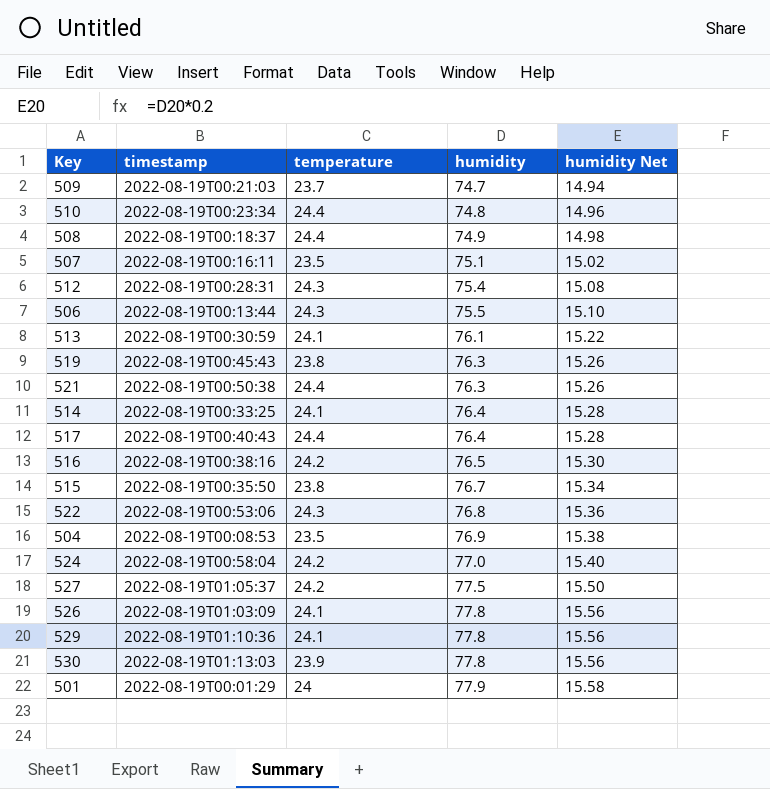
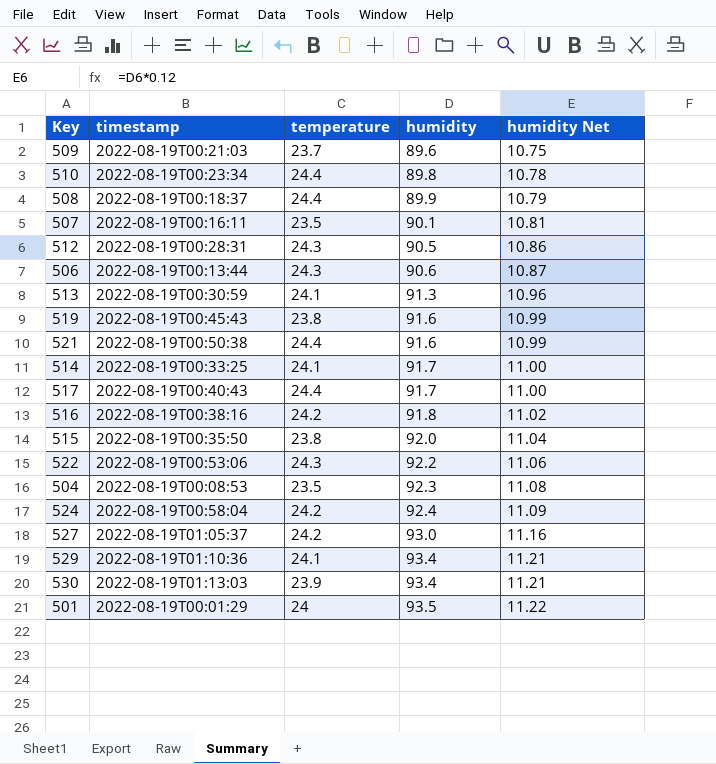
column humidity Net | formula: [humidity] * 0.2 -> [humidity] * 0.12
row 526: 2022-08-19T01:03:09 | 24.1 | 77.8 | 15.56 -> none
509 | humidity: 74.7 -> 89.6
510 | humidity: 74.8 -> 89.8
508 | humidity: 74.9 -> 89.9
507 | humidity: 75.1 -> 90.1
512 | humidity: 75.4 -> 90.5
506 | humidity: 75.5 -> 90.6
513 | humidity: 76.1 -> 91.3
519 | humidity: 76.3 -> 91.6
521 | humidity: 76.3 -> 91.6
514 | humidity: 76.4 -> 91.7
517 | humidity: 76.4 -> 91.7
516 | humidity: 76.5 -> 91.8
515 | humidity: 76.7 -> 92.0
522 | humidity: 76.8 -> 92.2
504 | humidity: 76.9 -> 92.3
524 | humidity: 77.0 -> 92.4
527 | humidity: 77.5 -> 93.0
529 | humidity: 77.8 -> 93.4
530 | humidity: 77.8 -> 93.4
501 | humidity: 77.9 -> 93.5

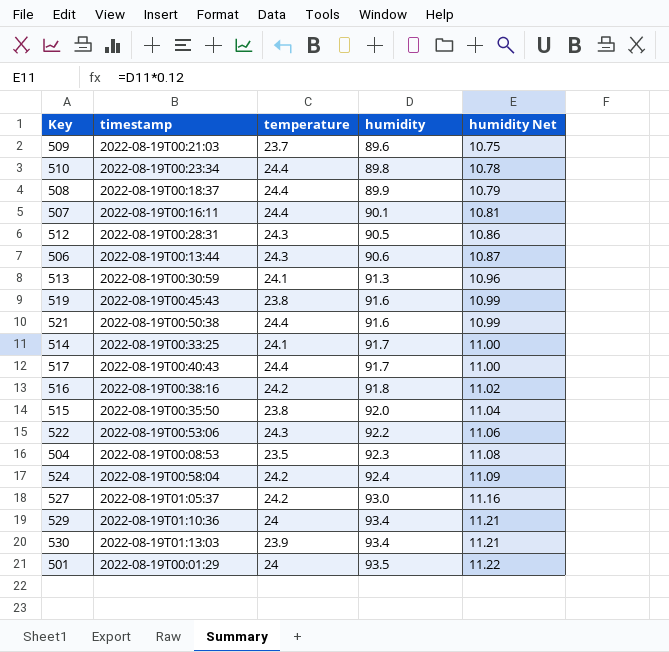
507 | temperature: 23.5 -> 24.4
529 | temperature: 24.1 -> 24

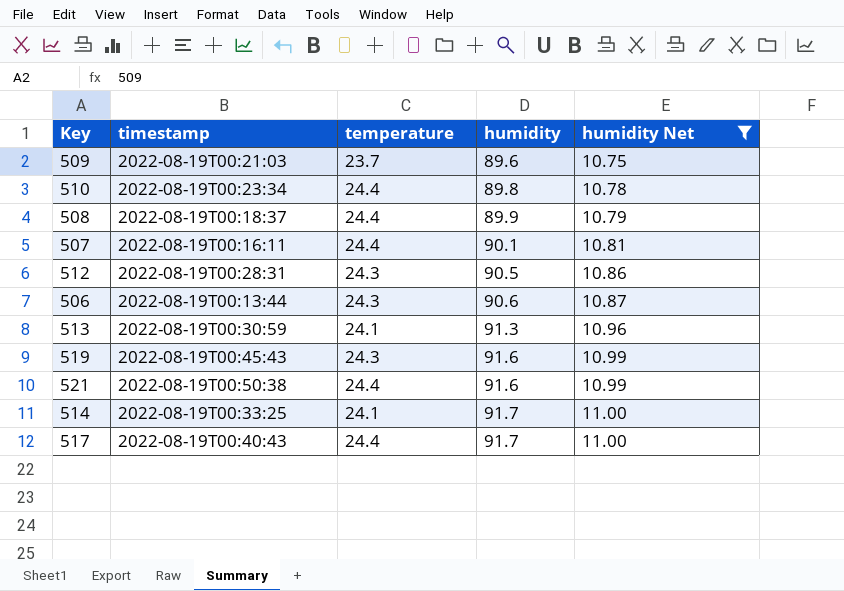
filter: none -> humidity Net <= 11.00
519 | temperature: 23.8 -> 24.3

